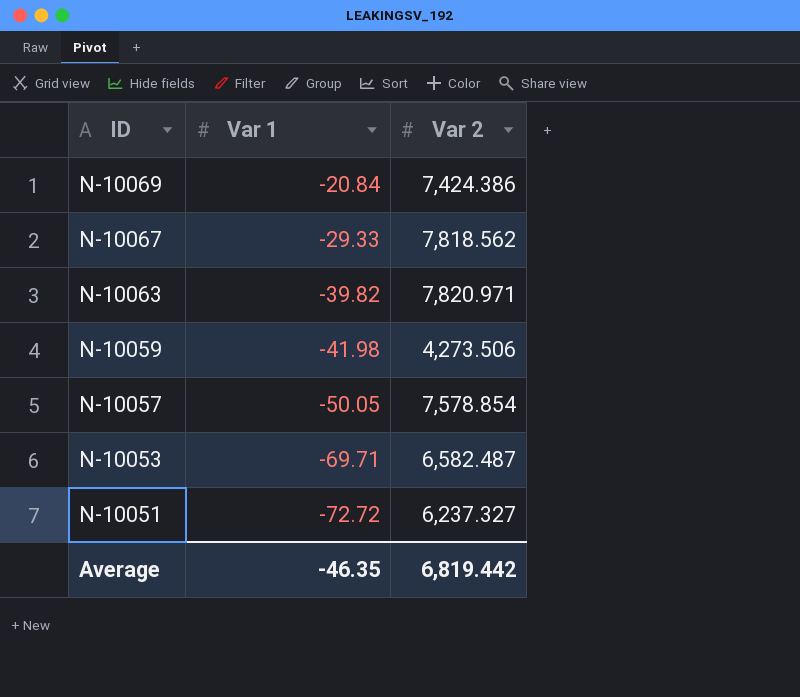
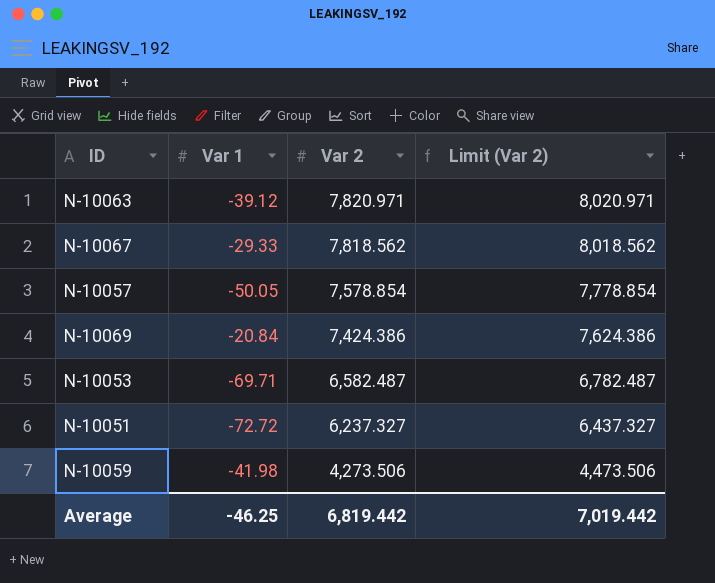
row order: ID descending -> Var 2 descending
column Limit (Var 2) | formula: none -> [Var 2] + 200
N-10063 | Var 1: -39.82 -> -39.12
Average | Var 1: -46.35 -> -46.25

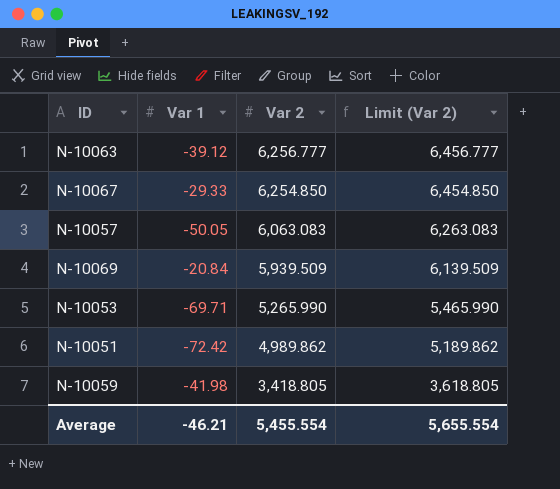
N-10063 | Var 2: 7,820.971 -> 6,256.777
N-10063 | Limit (Var 2): 8,020.971 -> 6,456.777
N-10067 | Var 2: 7,818.562 -> 6,254.850
N-10067 | Limit (Var 2): 8,018.562 -> 6,454.850
N-10057 | Var 2: 7,578.854 -> 6,063.083
N-10057 | Limit (Var 2): 7,778.854 -> 6,263.083
N-10069 | Var 2: 7,424.386 -> 5,939.509
N-10069 | Limit (Var 2): 7,624.386 -> 6,139.509
N-10053 | Var 2: 6,582.487 -> 5,265.990
N-10053 | Limit (Var 2): 6,782.487 -> 5,465.990
N-10051 | Var 1: -72.72 -> -72.42
N-10051 | Var 2: 6,237.327 -> 4,989.862
N-10051 | Limit (Var 2): 6,437.327 -> 5,189.862
N-10059 | Var 2: 4,273.506 -> 3,418.805
N-10059 | Limit (Var 2): 4,473.506 -> 3,618.805
Average | Var 1: -46.25 -> -46.21
Average | Var 2: 6,819.442 -> 5,455.554
Average | Limit (Var 2): 7,019.442 -> 5,655.554

